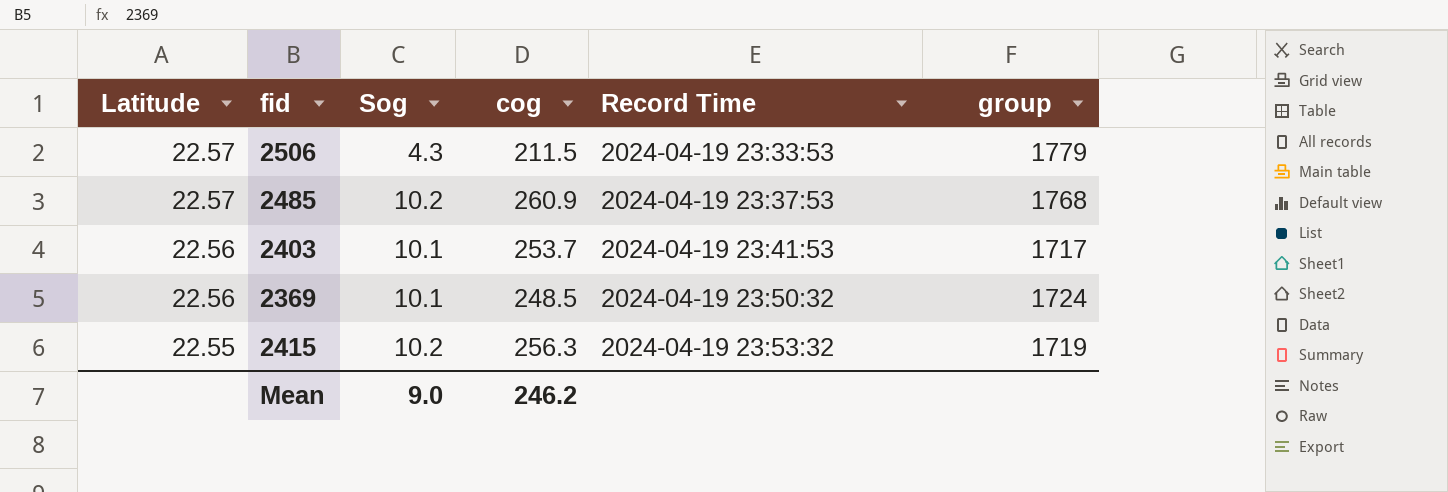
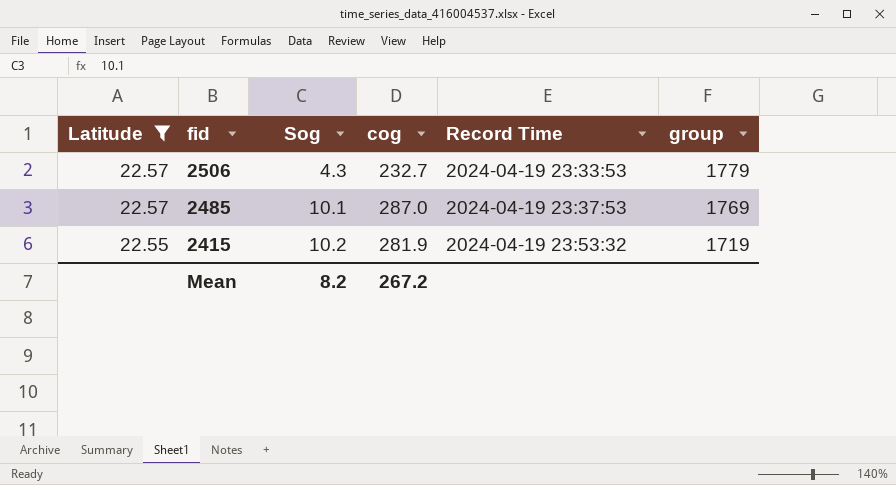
filter: none -> Latitude != 22.56
2506 | cog: 211.5 -> 232.7
2485 | Sog: 10.2 -> 10.1
2485 | cog: 260.9 -> 287.0
2485 | group: 1768 -> 1769
2415 | cog: 256.3 -> 281.9
Mean | Sog: 9.0 -> 8.2
Mean | cog: 246.2 -> 267.2

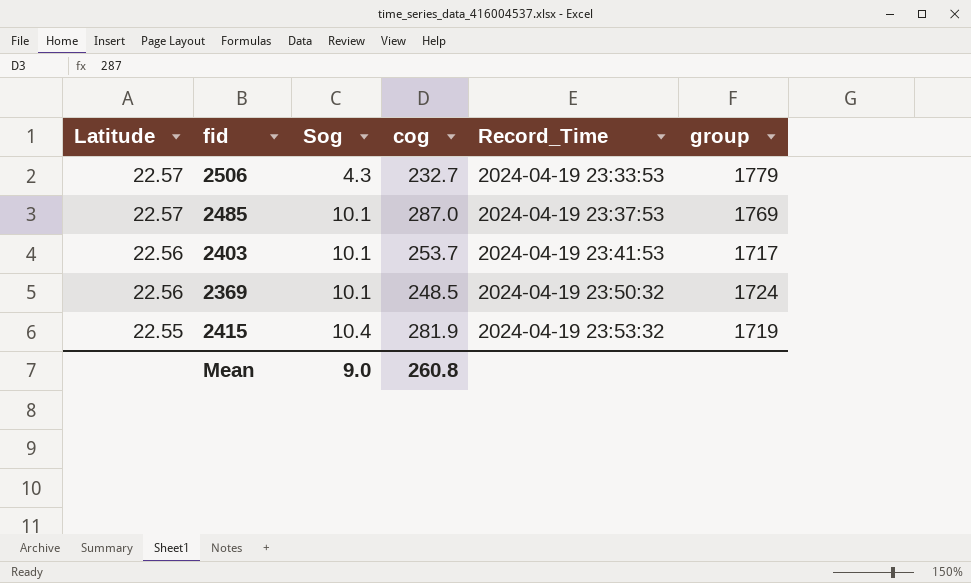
filter: Latitude != 22.56 -> none
column name: Record Time -> Record_Time
2415 | Sog: 10.2 -> 10.4
Mean | Sog: 8.2 -> 9.0
Mean | cog: 267.2 -> 260.8

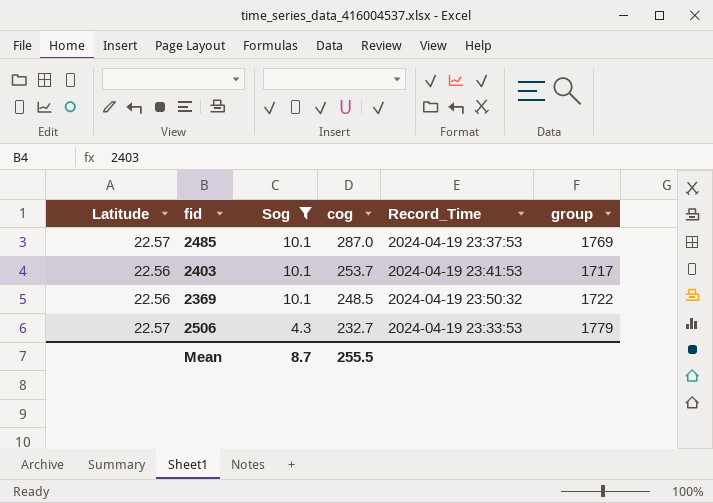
filter: none -> Sog != 10.4
row order: Latitude descending -> Sog descending
2369 | group: 1724 -> 1722
Mean | Sog: 9.0 -> 8.7
Mean | cog: 260.8 -> 255.5

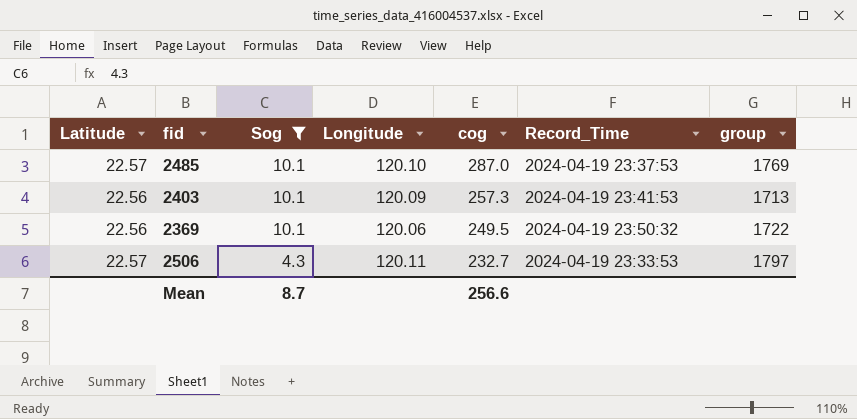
column Longitude | position: none -> 4
2403 | cog: 253.7 -> 257.3
2403 | group: 1717 -> 1713
2369 | cog: 248.5 -> 249.5
2506 | group: 1779 -> 1797
Mean | cog: 255.5 -> 256.6

